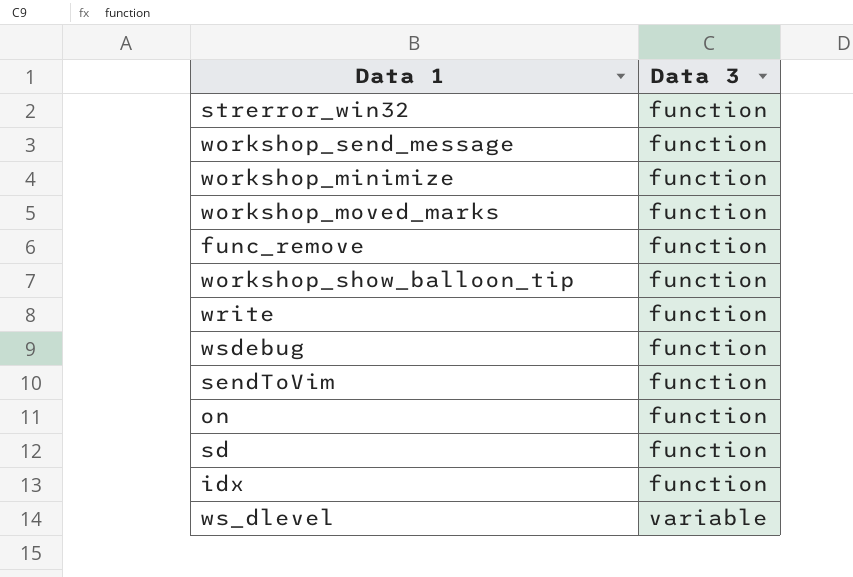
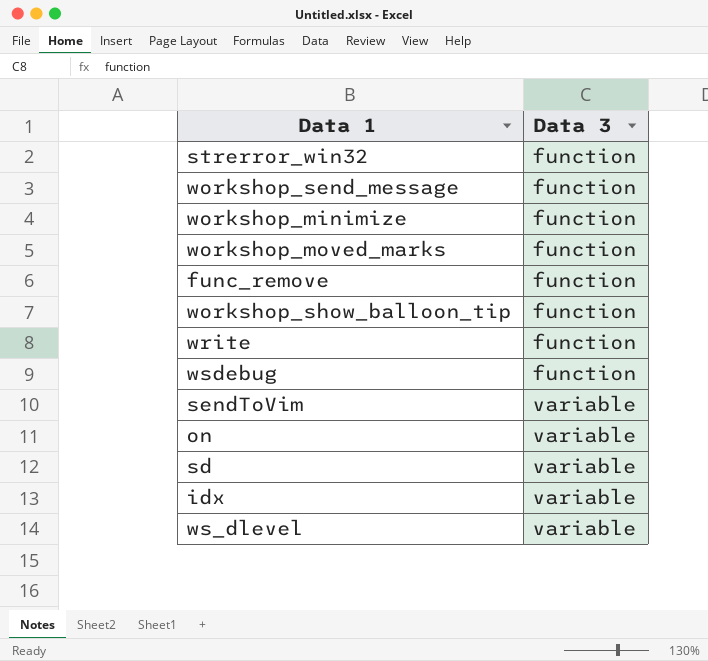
sendToVim | Data 3: function -> variable
on | Data 3: function -> variable
sd | Data 3: function -> variable
idx | Data 3: function -> variable

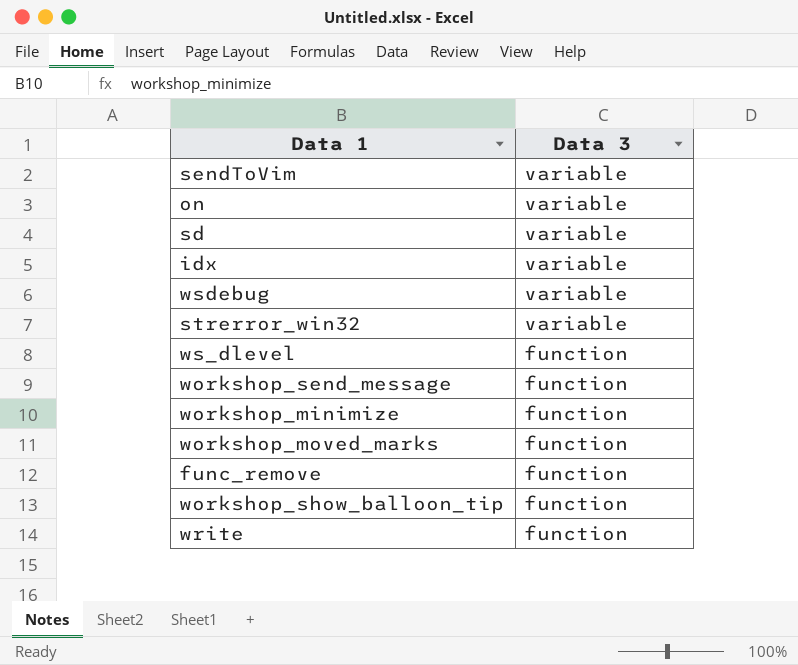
row order: Data 3 ascending -> Data 3 descending
wsdebug | Data 3: function -> variable
strerror_win32 | Data 3: function -> variable
ws_dlevel | Data 3: variable -> function

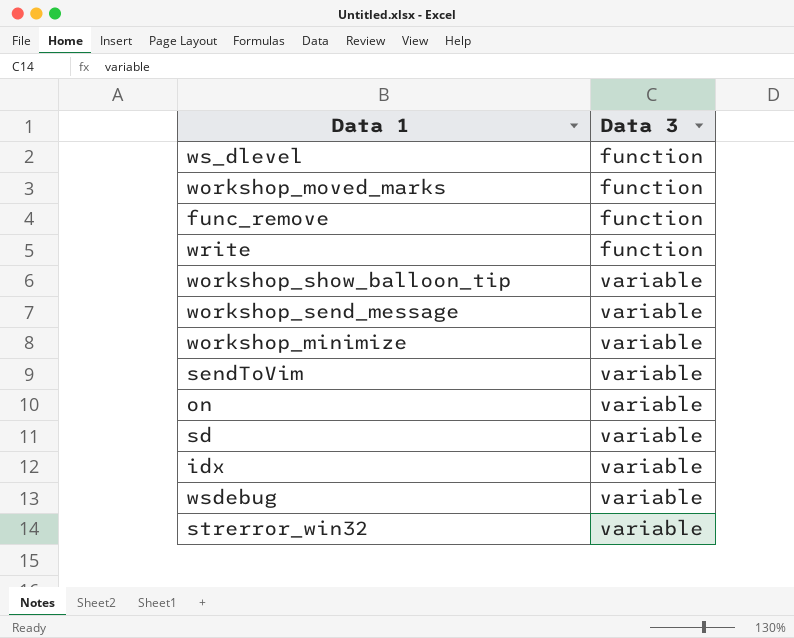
row order: Data 3 descending -> Data 3 ascending
workshop_show_balloon_tip | Data 3: function -> variable
workshop_send_message | Data 3: function -> variable
workshop_minimize | Data 3: function -> variable

